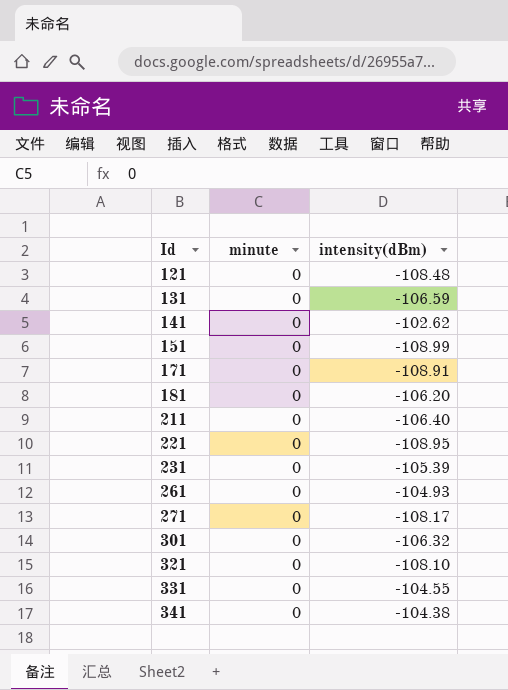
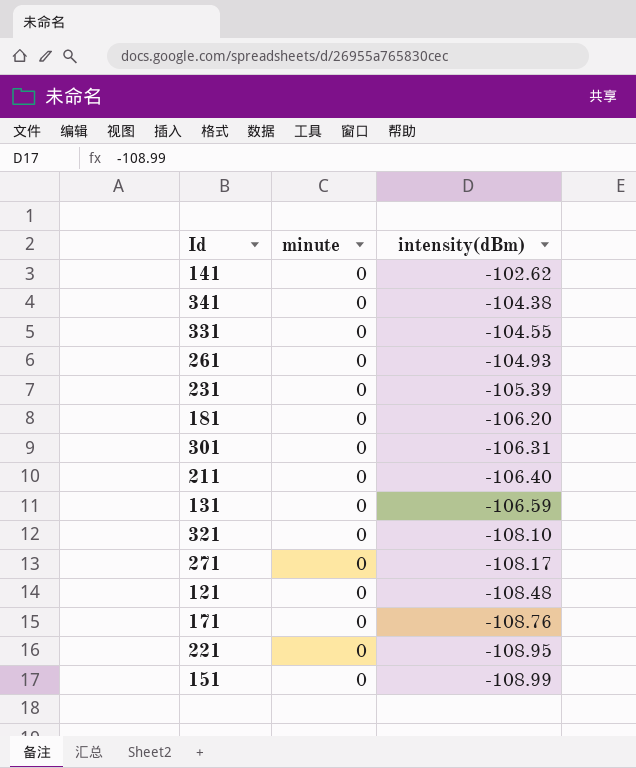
row order: Id ascending -> intensity(dBm) descending
301 | intensity(dBm): -106.32 -> -106.31
171 | intensity(dBm): -108.91 -> -108.76

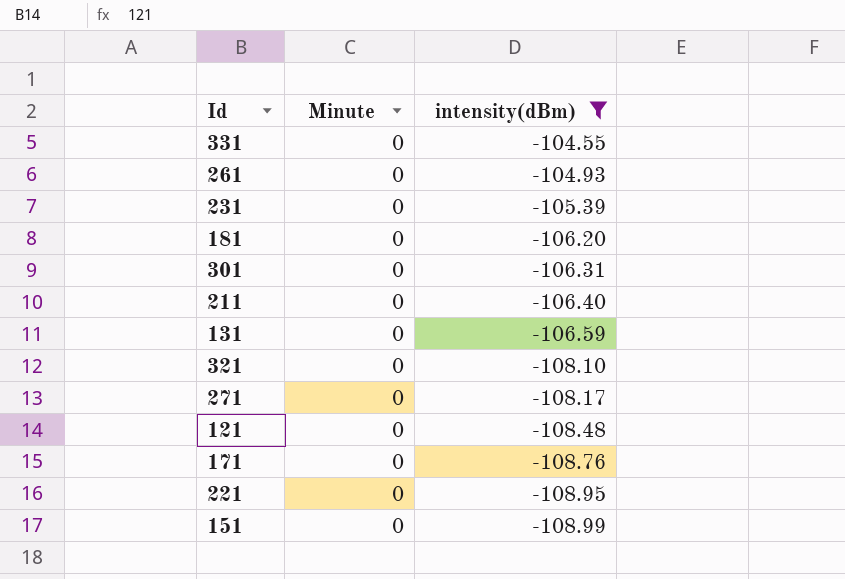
filter: none -> intensity(dBm) <= -104.55
column name: minute -> Minute

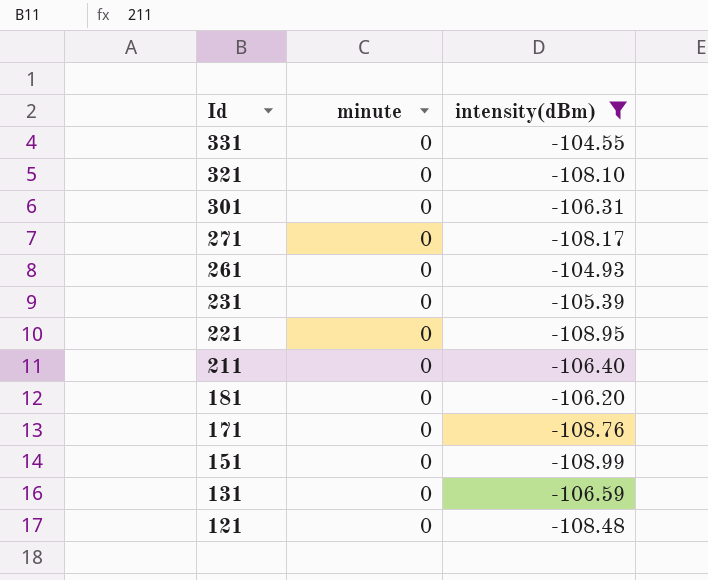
row order: intensity(dBm) descending -> Id descending
column name: Minute -> minute

